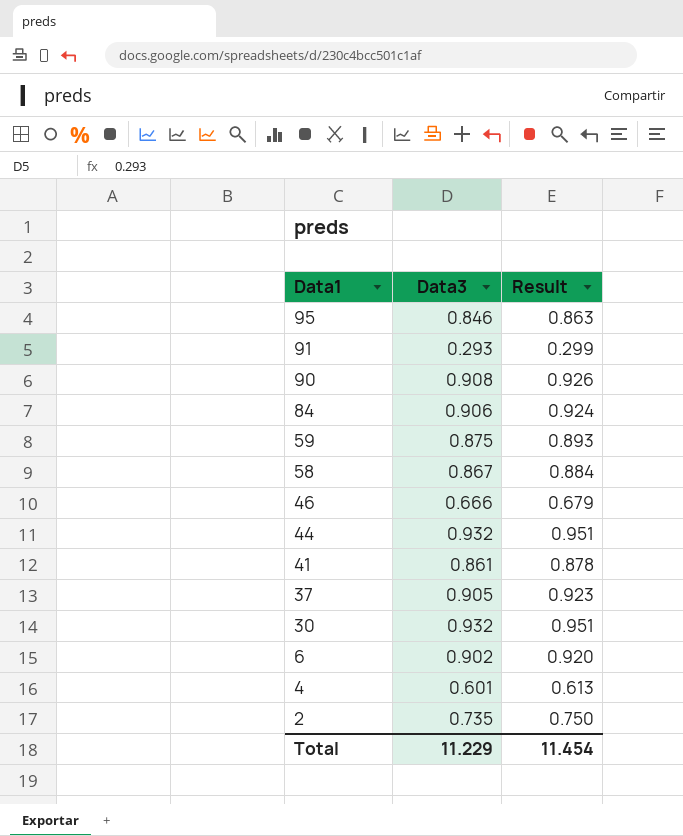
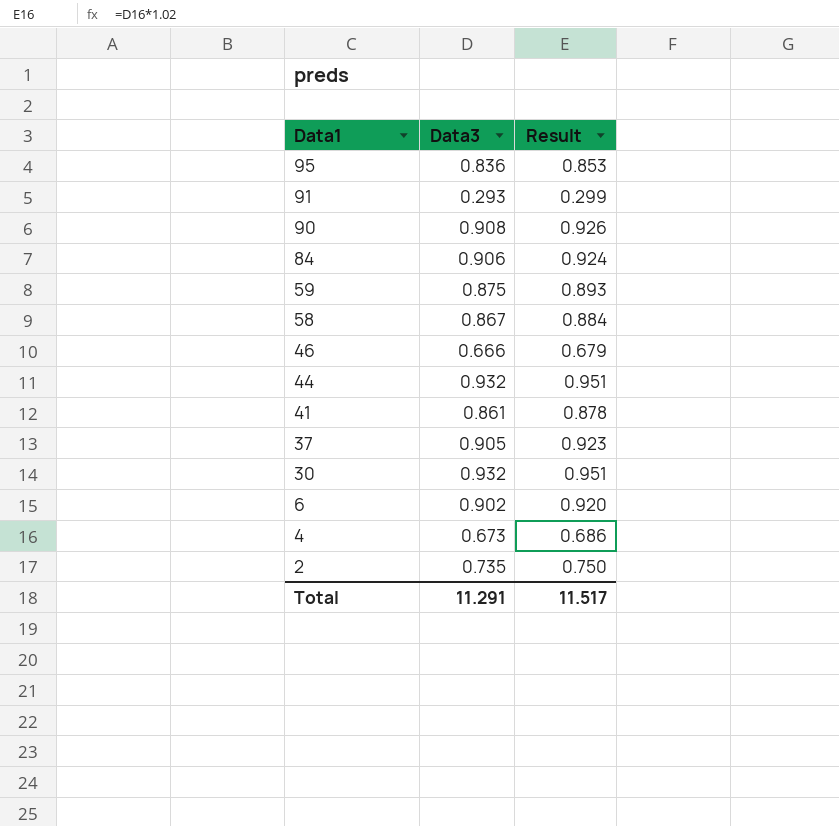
95 | Data3: 0.846 -> 0.836
95 | Result: 0.863 -> 0.853
4 | Data3: 0.601 -> 0.673
4 | Result: 0.613 -> 0.686
Total | Data3: 11.229 -> 11.291
Total | Result: 11.454 -> 11.517

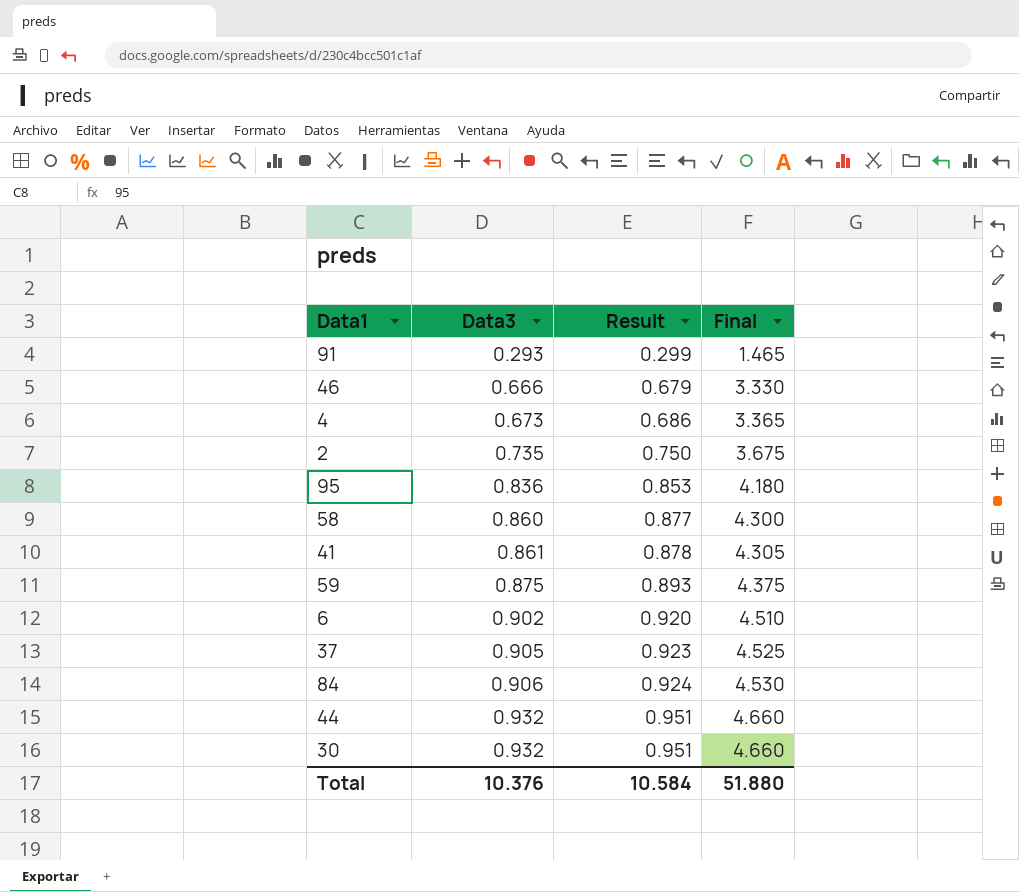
row order: Data1 descending -> Data3 ascending
column Final | formula: none -> [Data3] * 5
row 90: 0.908 | 0.926 -> none
58 | Data3: 0.867 -> 0.860
58 | Result: 0.884 -> 0.877
Total | Data3: 11.291 -> 10.376
Total | Result: 11.517 -> 10.584

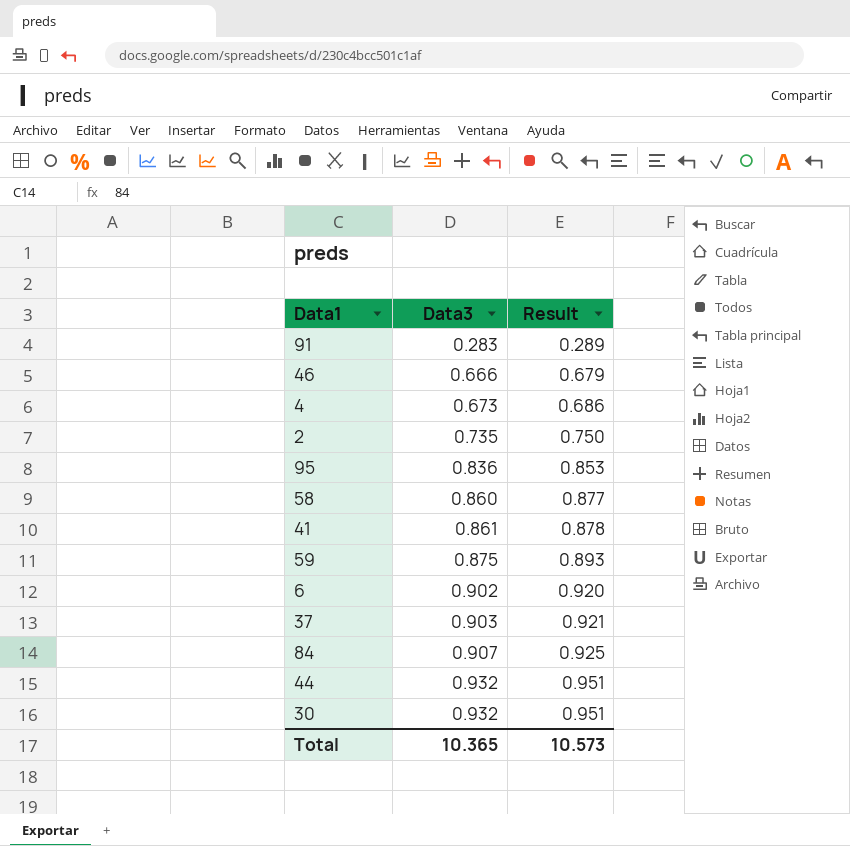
column Final | formula: [Data3] * 5 -> none
91 | Data3: 0.293 -> 0.283
91 | Result: 0.299 -> 0.289
37 | Data3: 0.905 -> 0.903
37 | Result: 0.923 -> 0.921
84 | Data3: 0.906 -> 0.907
84 | Result: 0.924 -> 0.925
Total | Data3: 10.376 -> 10.365
Total | Result: 10.584 -> 10.573

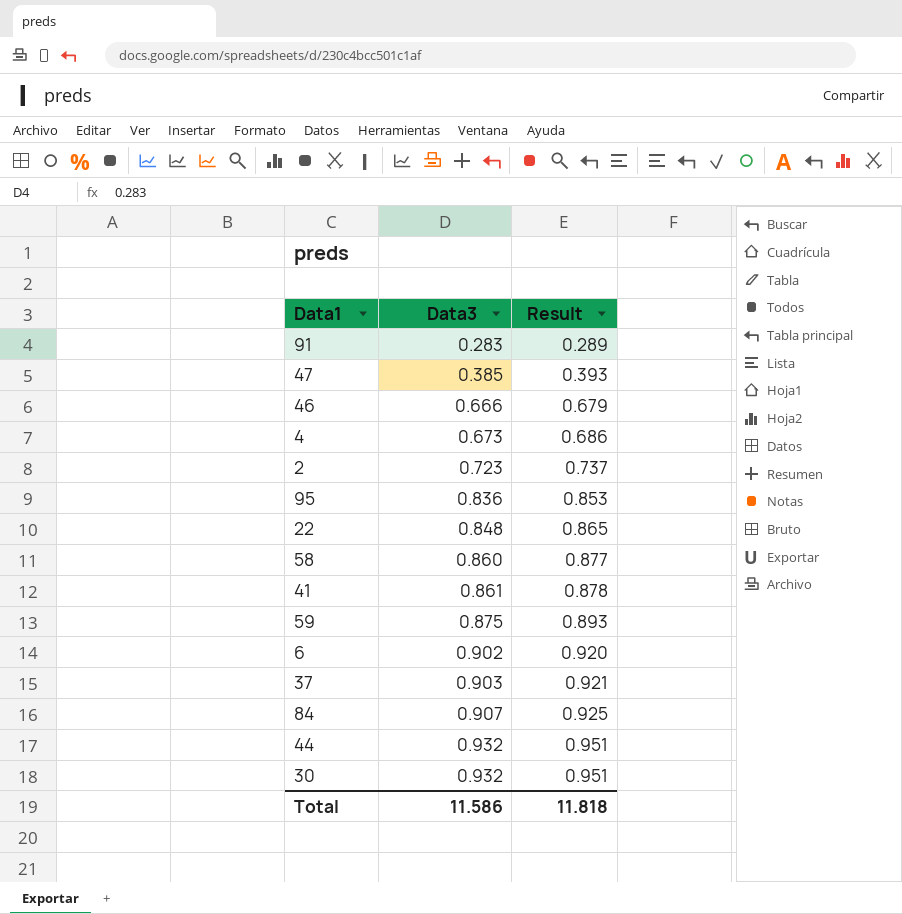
row 47: none -> 0.385 | 0.393
2 | Data3: 0.735 -> 0.723
2 | Result: 0.750 -> 0.737
row 22: none -> 0.848 | 0.865
Total | Data3: 10.365 -> 11.586
Total | Result: 10.573 -> 11.818

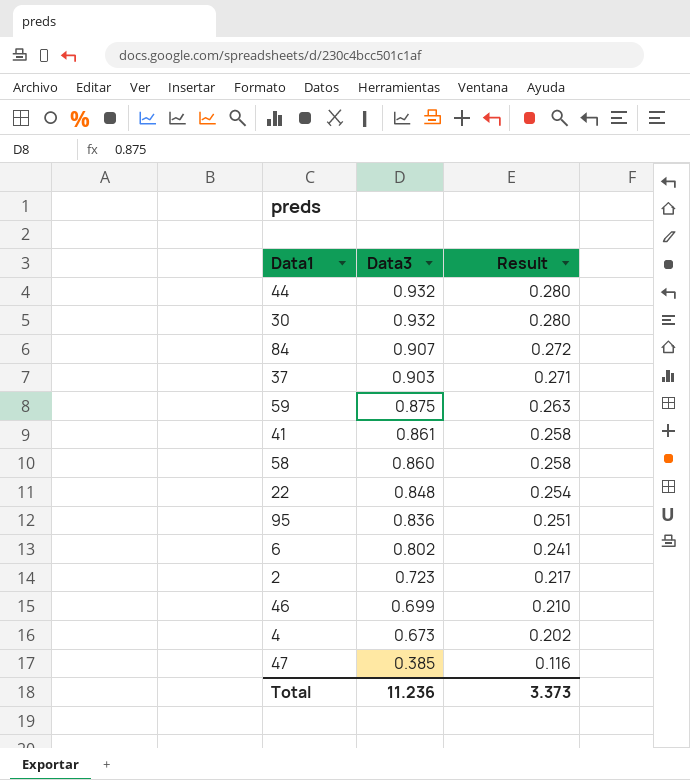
row order: Data3 ascending -> Data3 descending
column Result | formula: [Data3] * 1.02 -> [Data3] * 0.3
row 91: 0.283 | 0.289 -> none
6 | Data3: 0.902 -> 0.802
46 | Data3: 0.666 -> 0.699
Total | Data3: 11.586 -> 11.236
Total | Result: 11.818 -> 3.373

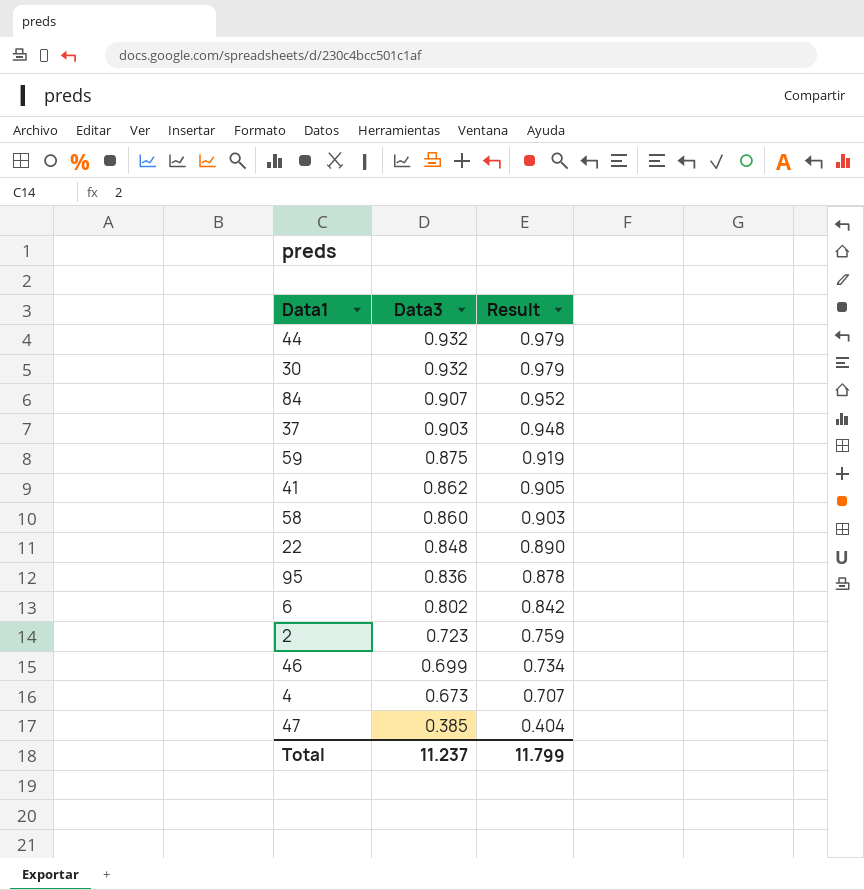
column Result | formula: [Data3] * 0.3 -> [Data3] * 1.05
41 | Data3: 0.861 -> 0.862
Total | Data3: 11.236 -> 11.237
Total | Result: 3.373 -> 11.799

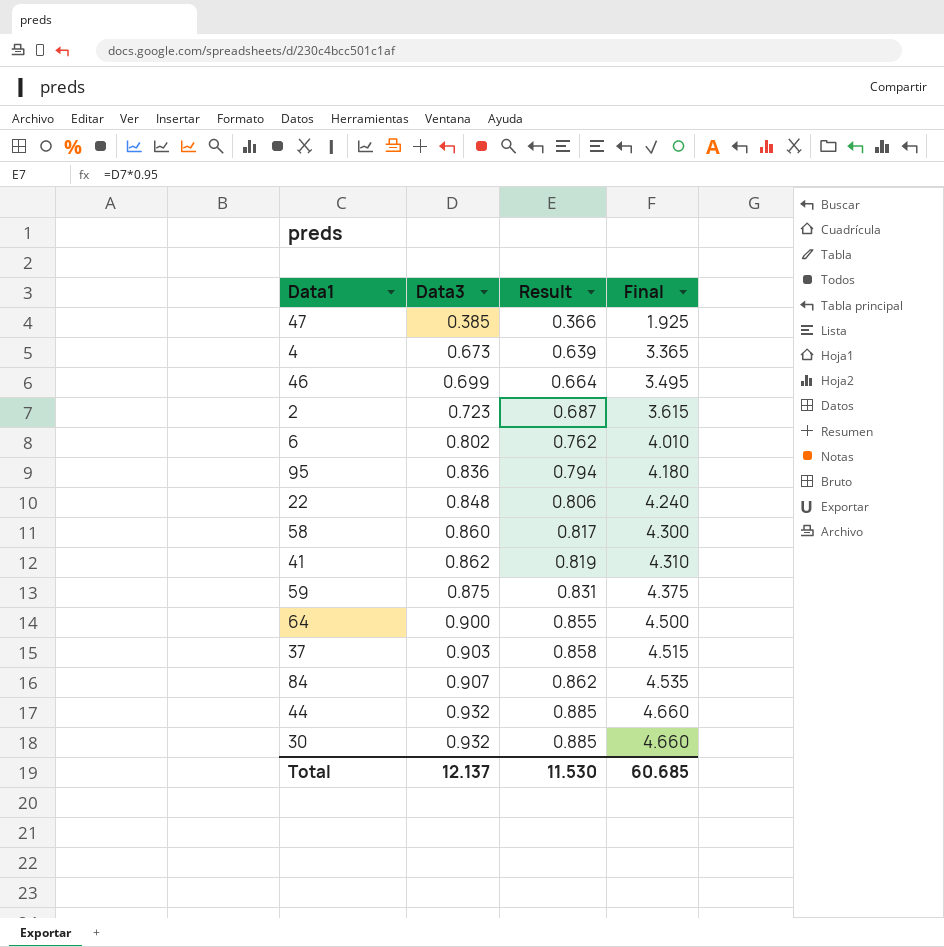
row order: Data3 descending -> Data3 ascending
column Result | formula: [Data3] * 1.05 -> [Data3] * 0.95
column Final | formula: none -> [Data3] * 5
row 64: none -> 0.900 | 0.855 | 4.500
Total | Data3: 11.237 -> 12.137
Total | Result: 11.799 -> 11.530

